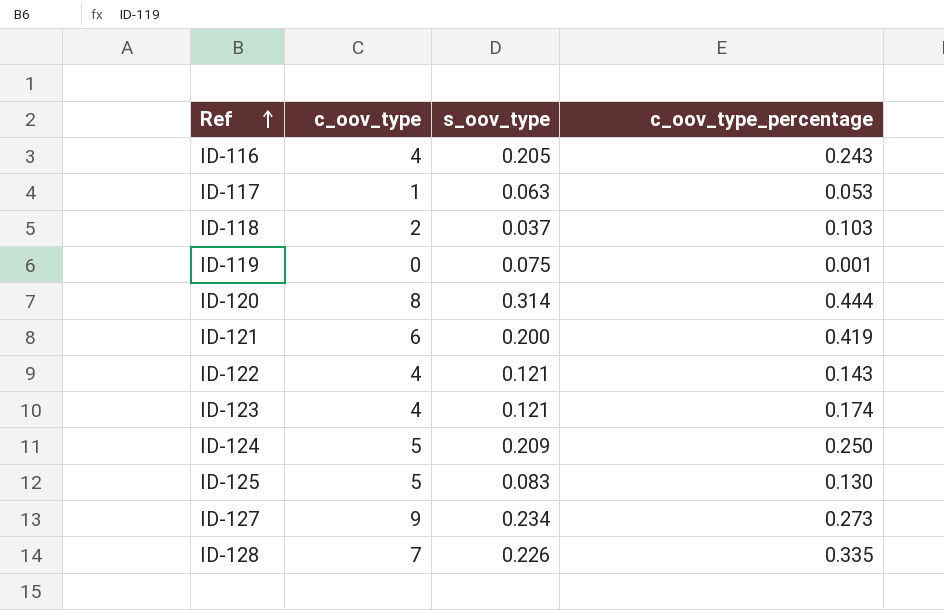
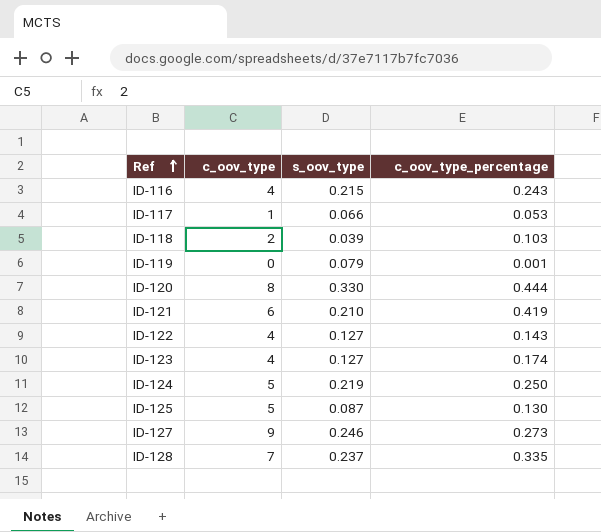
ID-116 | s_oov_type: 0.205 -> 0.215
ID-117 | s_oov_type: 0.063 -> 0.066
ID-118 | s_oov_type: 0.037 -> 0.039
ID-119 | s_oov_type: 0.075 -> 0.079
ID-120 | s_oov_type: 0.314 -> 0.330
ID-121 | s_oov_type: 0.200 -> 0.210
ID-122 | s_oov_type: 0.121 -> 0.127
ID-123 | s_oov_type: 0.121 -> 0.127
ID-124 | s_oov_type: 0.209 -> 0.219
ID-125 | s_oov_type: 0.083 -> 0.087
ID-127 | s_oov_type: 0.234 -> 0.246
ID-128 | s_oov_type: 0.226 -> 0.237

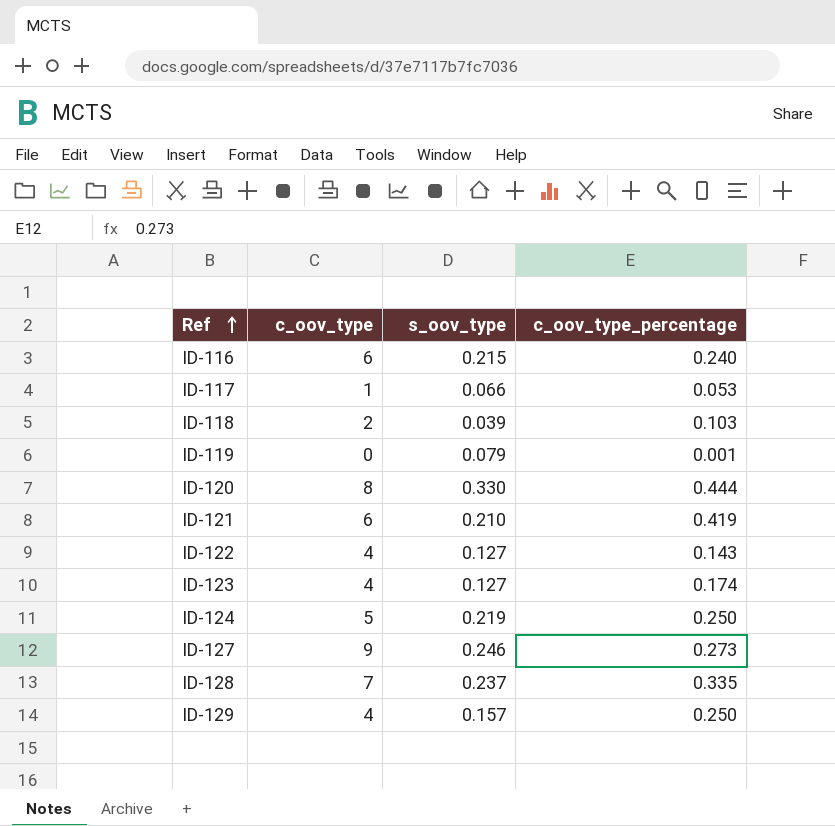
row ID-125: 5 | 0.087 | 0.130 -> none
ID-116 | c_oov_type: 4 -> 6
ID-116 | c_oov_type_percentage: 0.243 -> 0.240
row ID-129: none -> 4 | 0.157 | 0.250

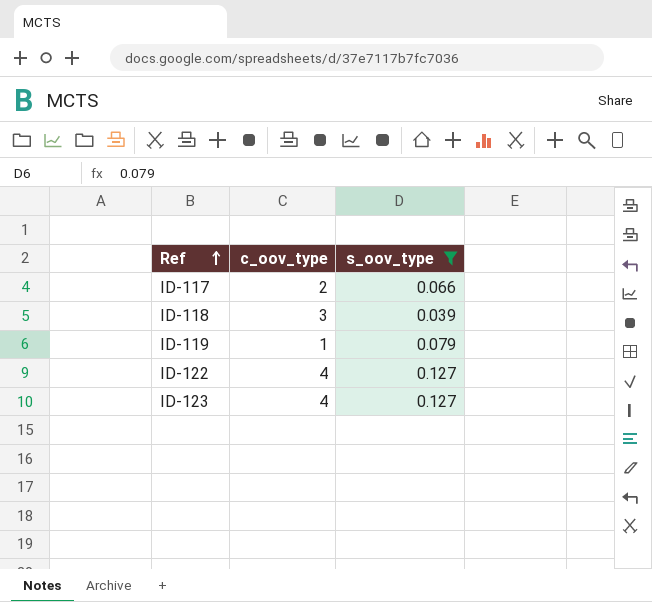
filter: none -> s_oov_type <= 0.127
column c_oov_type_percentage | position: 4 -> none
ID-117 | c_oov_type: 1 -> 2
ID-118 | c_oov_type: 2 -> 3
ID-119 | c_oov_type: 0 -> 1

